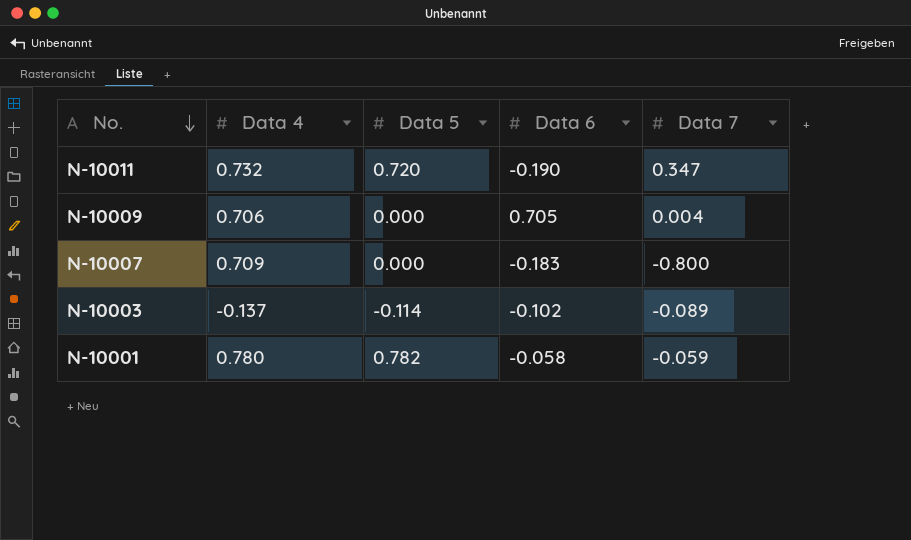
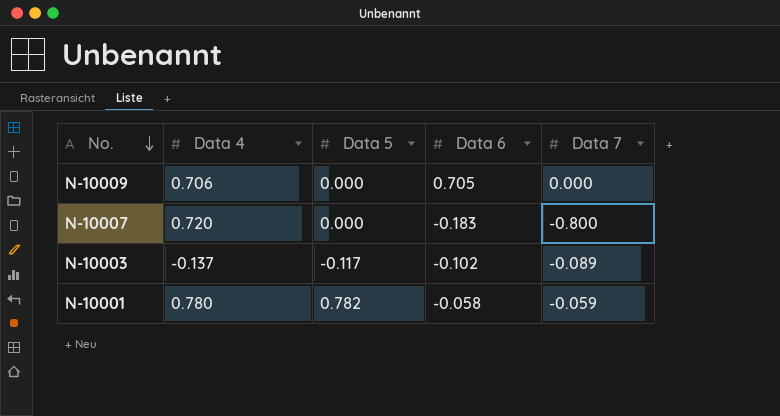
row N-10011: 0.732 | 0.720 | -0.190 | 0.347 -> none
N-10009 | Data 7: 0.004 -> 0.000
N-10007 | Data 4: 0.709 -> 0.720
N-10003 | Data 5: -0.114 -> -0.117

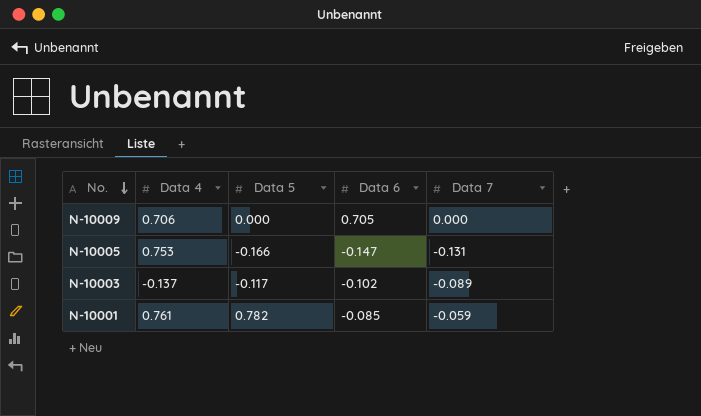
row N-10007: 0.720 | 0.000 | -0.183 | -0.800 -> none
row N-10005: none -> 0.753 | -0.166 | -0.147 | -0.131
N-10001 | Data 4: 0.780 -> 0.761
N-10001 | Data 6: -0.058 -> -0.085

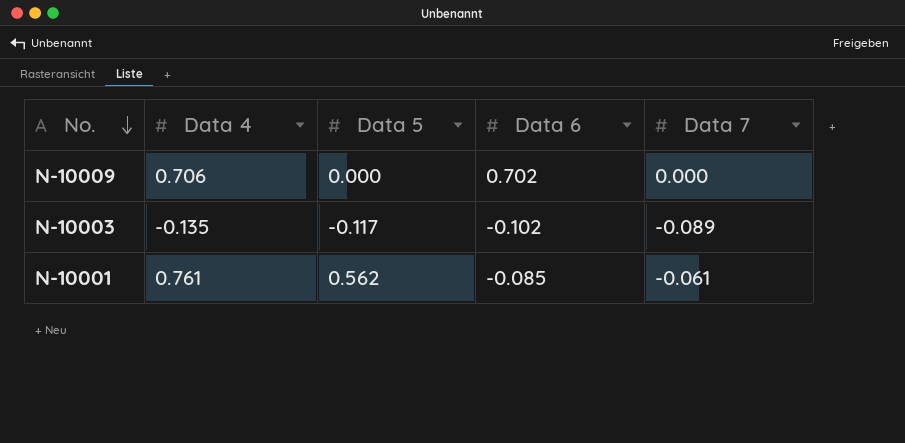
row N-10005: 0.753 | -0.166 | -0.147 | -0.131 -> none
N-10009 | Data 6: 0.705 -> 0.702
N-10003 | Data 4: -0.137 -> -0.135
N-10001 | Data 5: 0.782 -> 0.562
N-10001 | Data 7: -0.059 -> -0.061

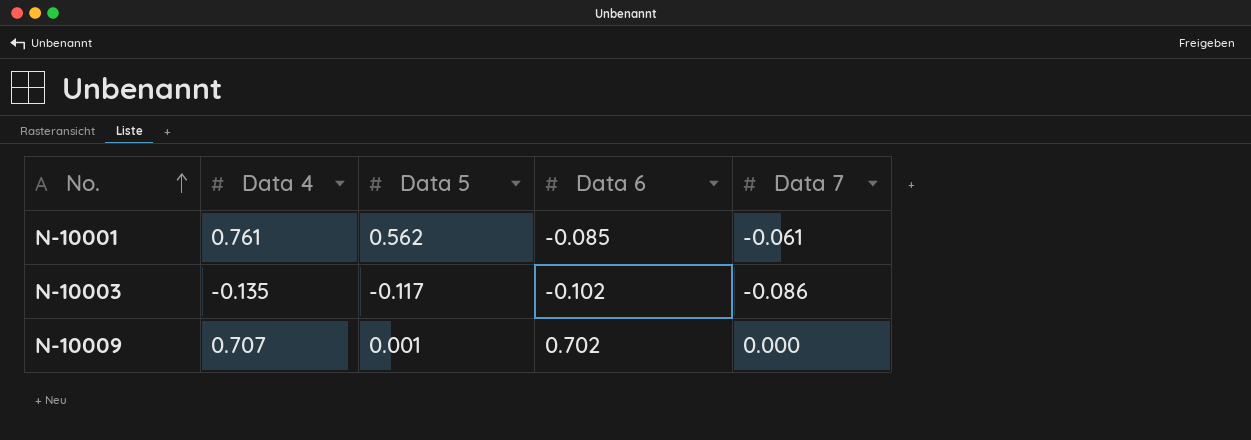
row order: No. descending -> No. ascending
N-10003 | Data 7: -0.089 -> -0.086
N-10009 | Data 4: 0.706 -> 0.707
N-10009 | Data 5: 0.000 -> 0.001

